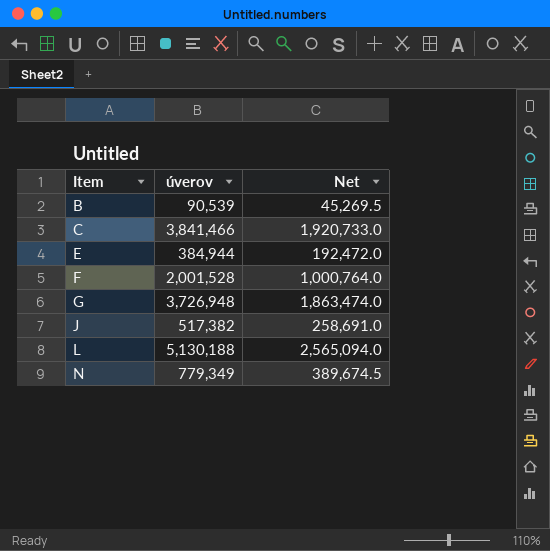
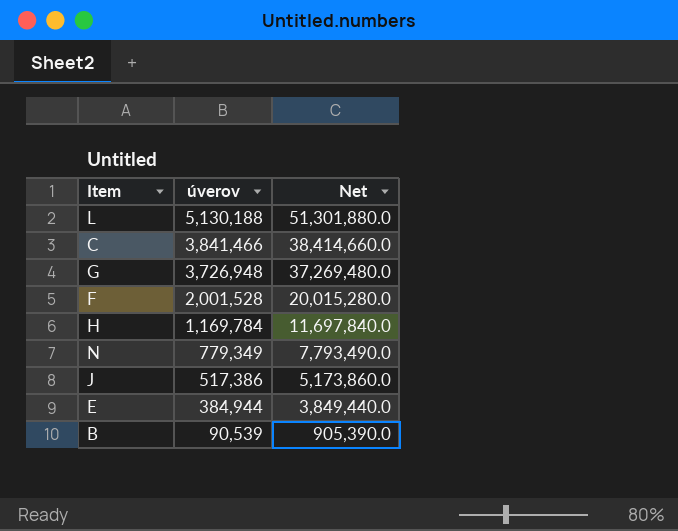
row order: Item ascending -> úverov descending
column Net | formula: [úverov] * 0.5 -> [úverov] * 10
row H: none -> 1,169,784 | 11,697,840.0
J | úverov: 517,382 -> 517,386

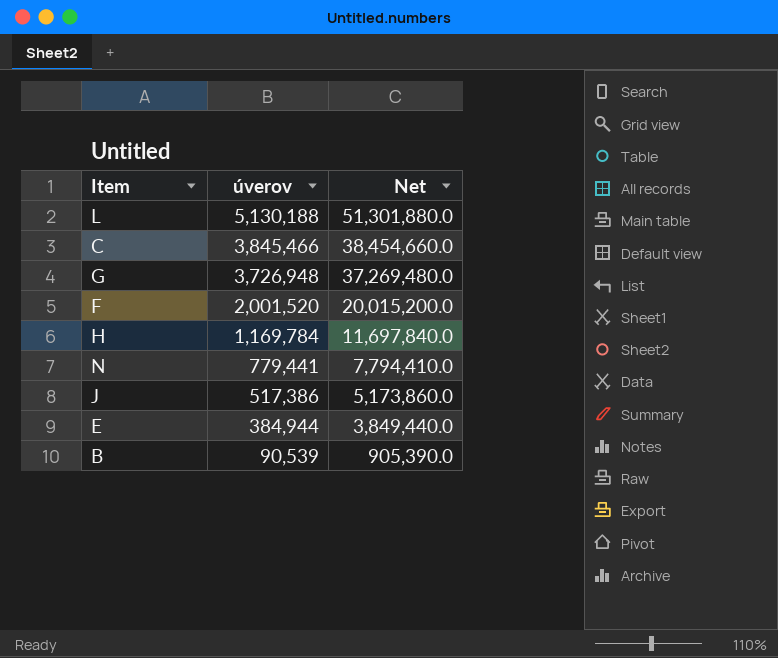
C | úverov: 3,841,466 -> 3,845,466
C | Net: 38,414,660.0 -> 38,454,660.0
F | úverov: 2,001,528 -> 2,001,520
F | Net: 20,015,280.0 -> 20,015,200.0
N | úverov: 779,349 -> 779,441
N | Net: 7,793,490.0 -> 7,794,410.0

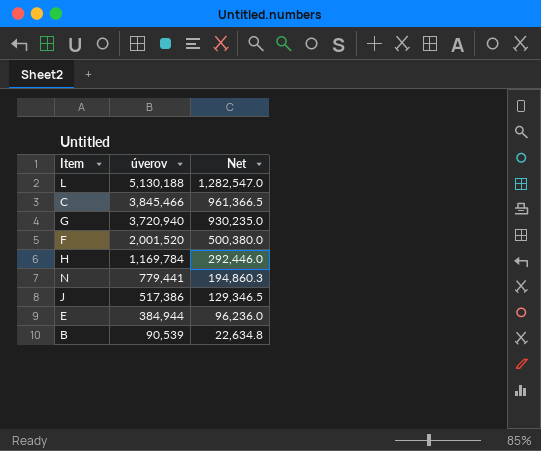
column Net | formula: [úverov] * 10 -> [úverov] * 0.25
G | úverov: 3,726,948 -> 3,720,940

